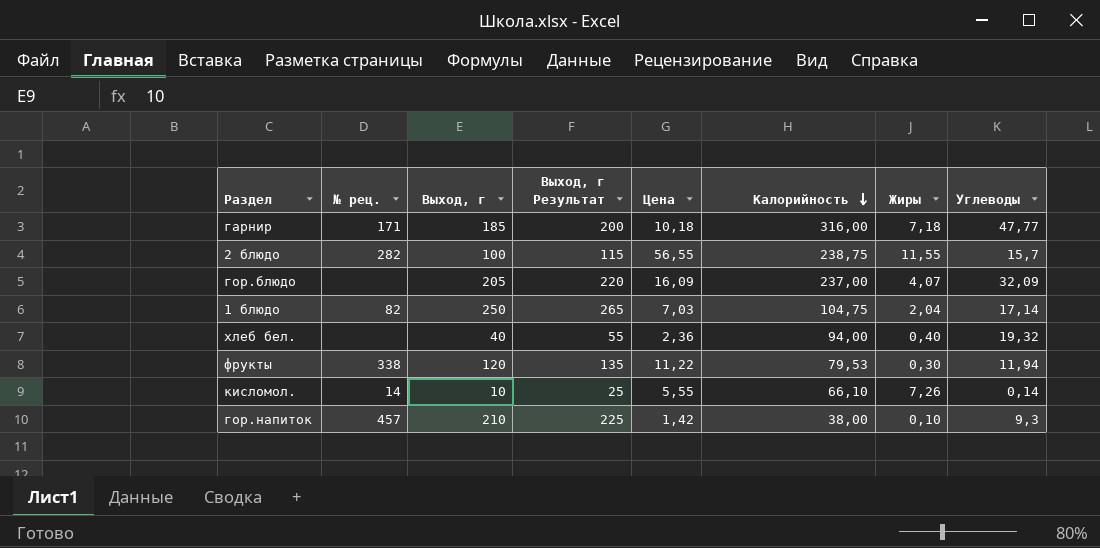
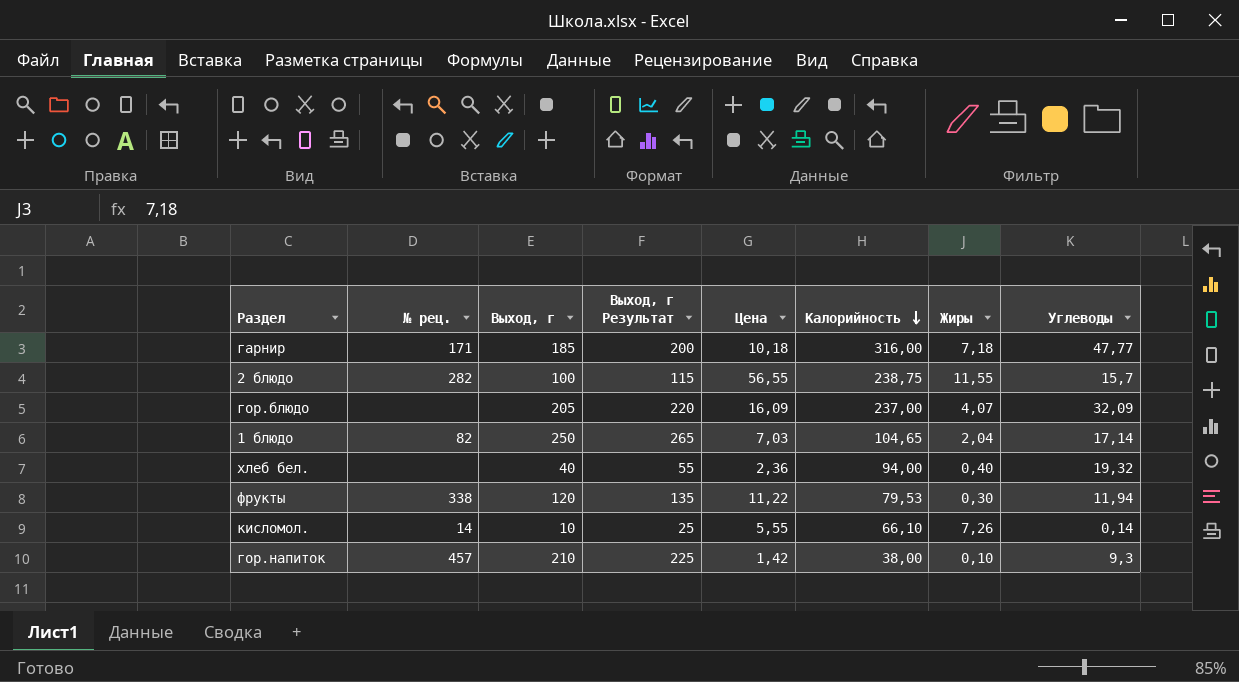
1 блюдо | Калорийность: 104,75 -> 104,65

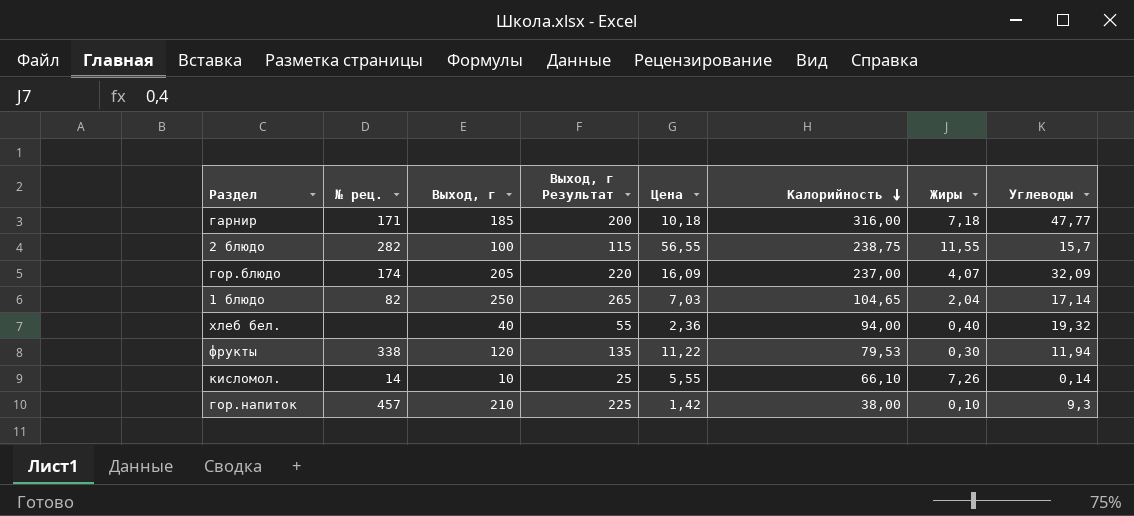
гор.блюдо | № рец.: none -> 174

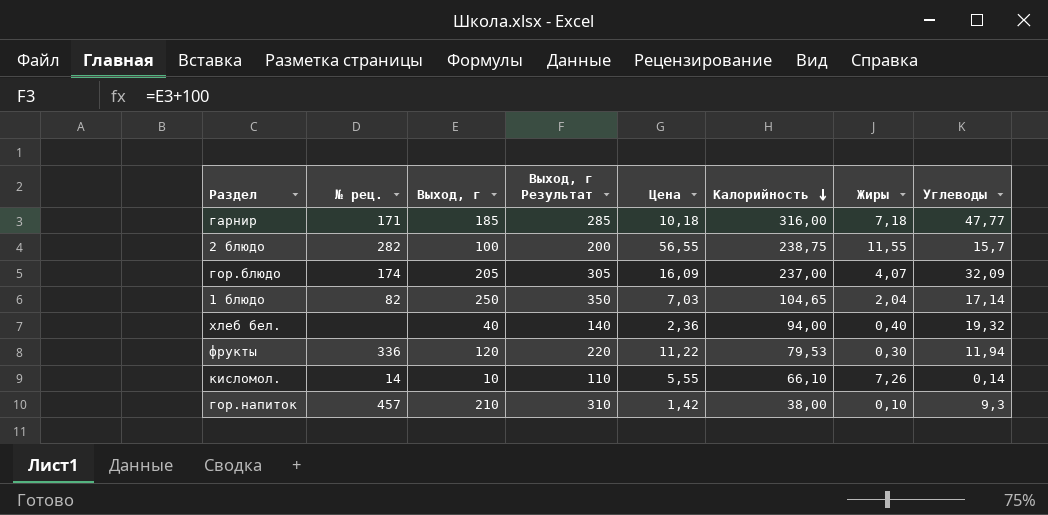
column Выход, г Результат | formula: [Выход, г] + 15 -> [Выход, г] + 100
фрукты | № рец.: 338 -> 336

